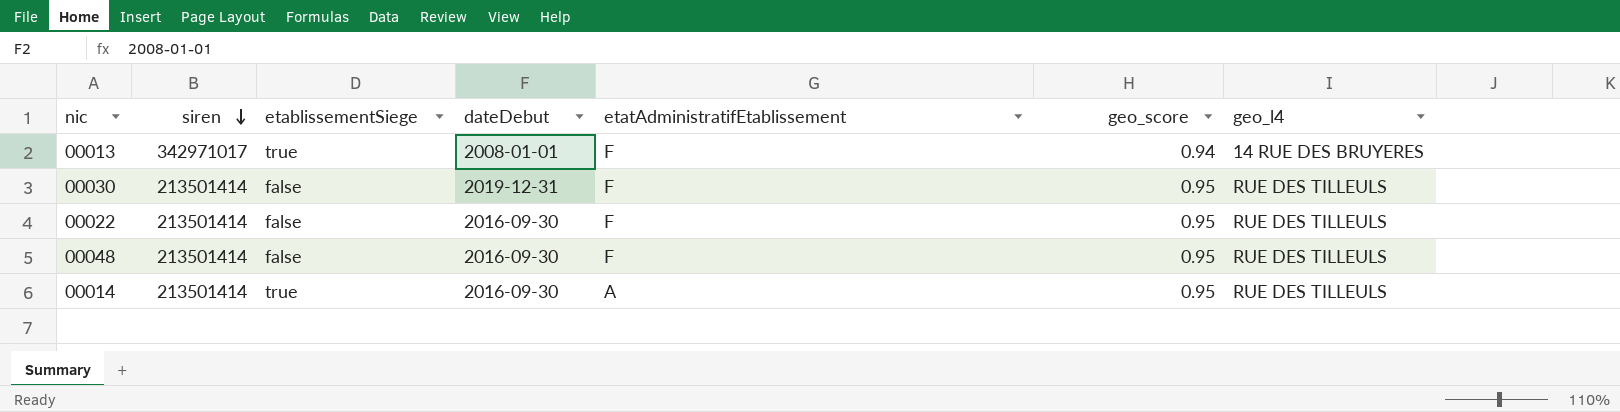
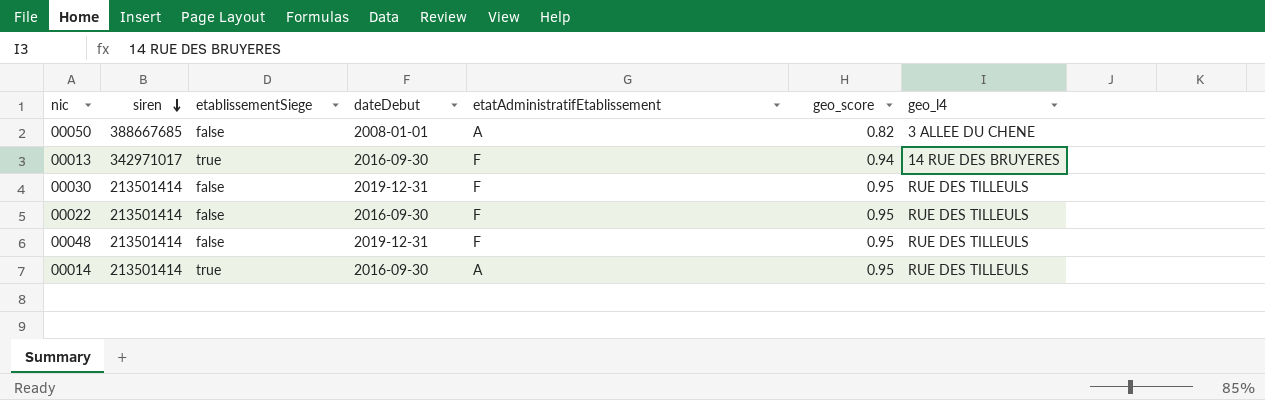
row 00050: none -> 388667685 | false | 2008-01-01 | A | 0.82 | 3 ALLEE DU CHENE
00013 | dateDebut: 2008-01-01 -> 2016-09-30
00048 | dateDebut: 2016-09-30 -> 2019-12-31

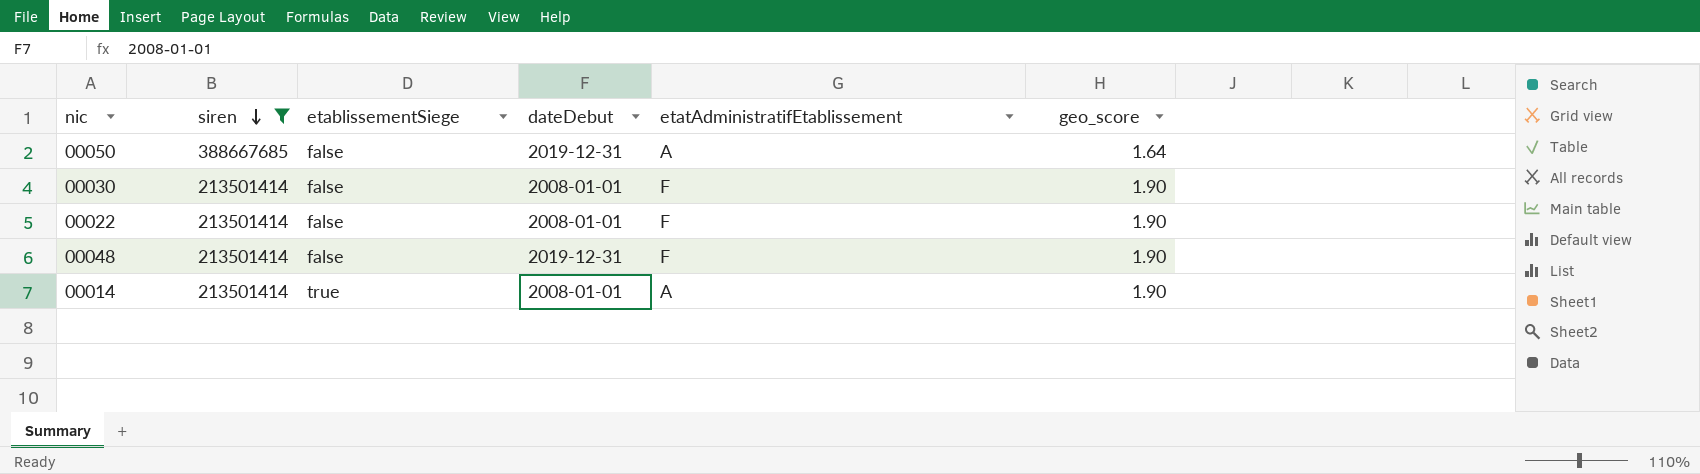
filter: none -> siren != 342971017
column geo_l4 | position: 7 -> none
00050 | dateDebut: 2008-01-01 -> 2019-12-31
00050 | geo_score: 0.82 -> 1.64
00030 | dateDebut: 2019-12-31 -> 2008-01-01
00030 | geo_score: 0.95 -> 1.90
00022 | dateDebut: 2016-09-30 -> 2008-01-01
00022 | geo_score: 0.95 -> 1.90
00048 | geo_score: 0.95 -> 1.90
00014 | dateDebut: 2016-09-30 -> 2008-01-01
00014 | geo_score: 0.95 -> 1.90

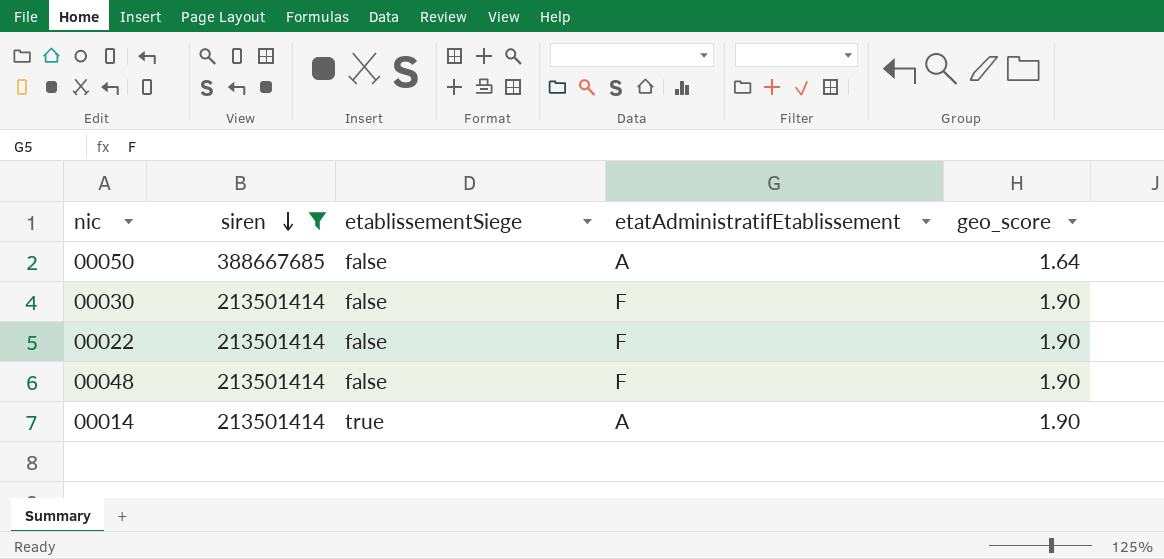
column dateDebut | position: 4 -> none

